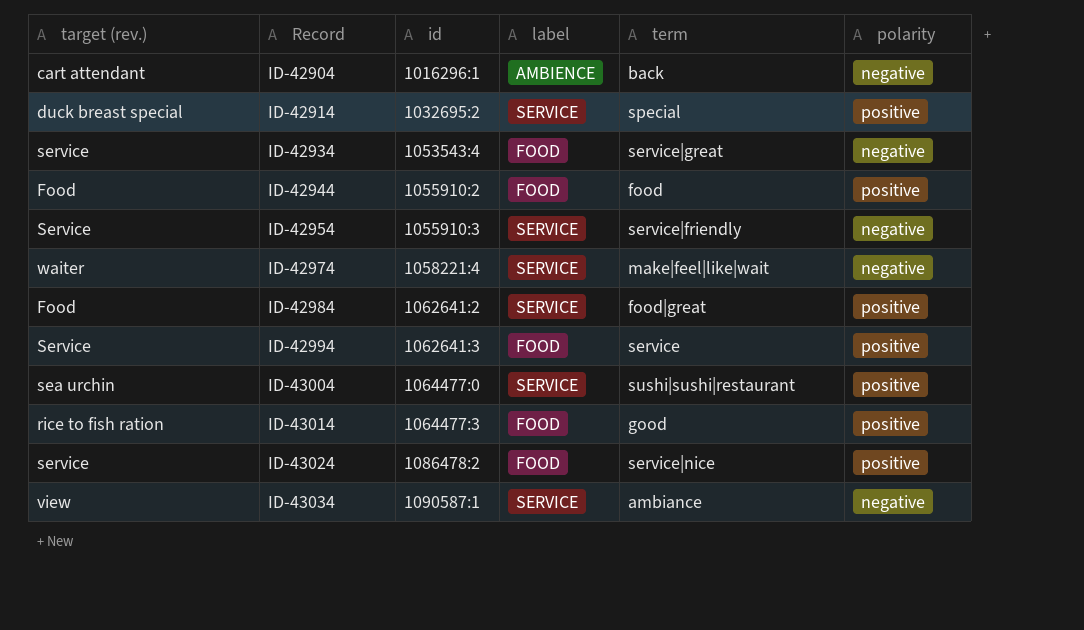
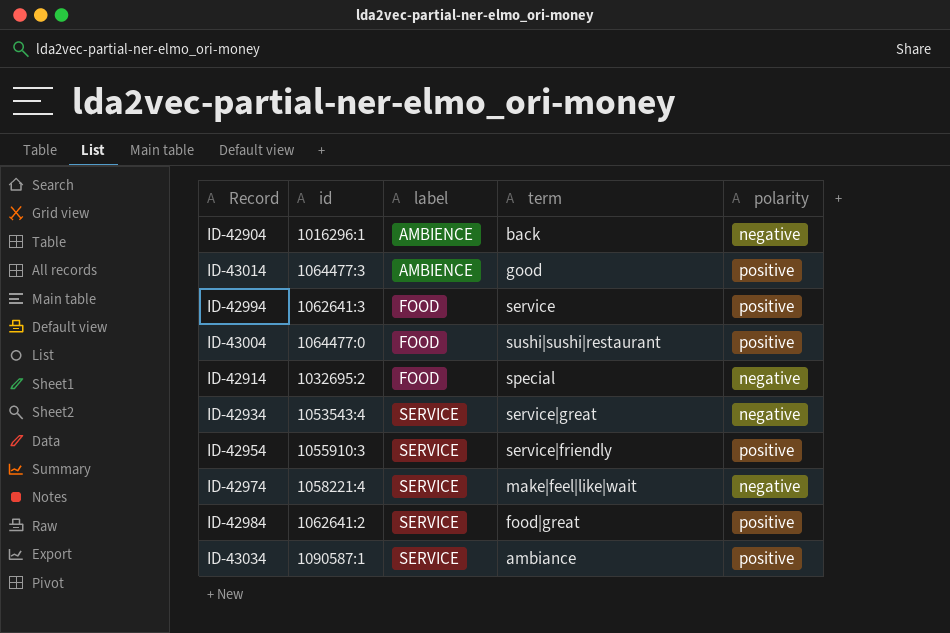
row order: Record ascending -> label ascending
column target (rev.) | position: 1 -> none
row ID-42944: Food | 1055910:2 | FOOD | food | positive -> none
row ID-43024: service | 1086478:2 | FOOD | service|nice | positive -> none
ID-43014 | label: FOOD -> AMBIENCE
ID-43004 | label: SERVICE -> FOOD
ID-42914 | label: SERVICE -> FOOD
ID-42914 | polarity: positive -> negative
ID-42934 | label: FOOD -> SERVICE
ID-42954 | polarity: negative -> positive
ID-43034 | polarity: negative -> positive

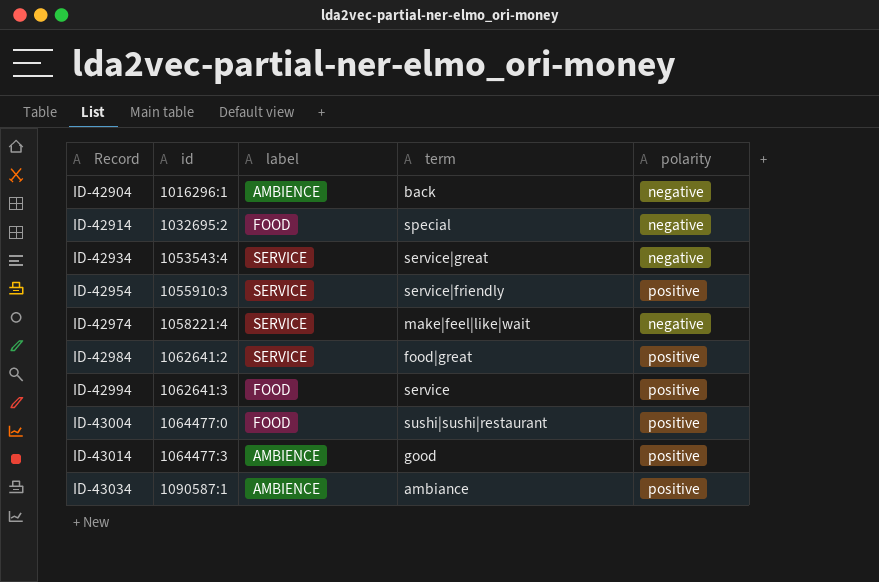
row order: label ascending -> Record ascending
ID-43034 | label: SERVICE -> AMBIENCE

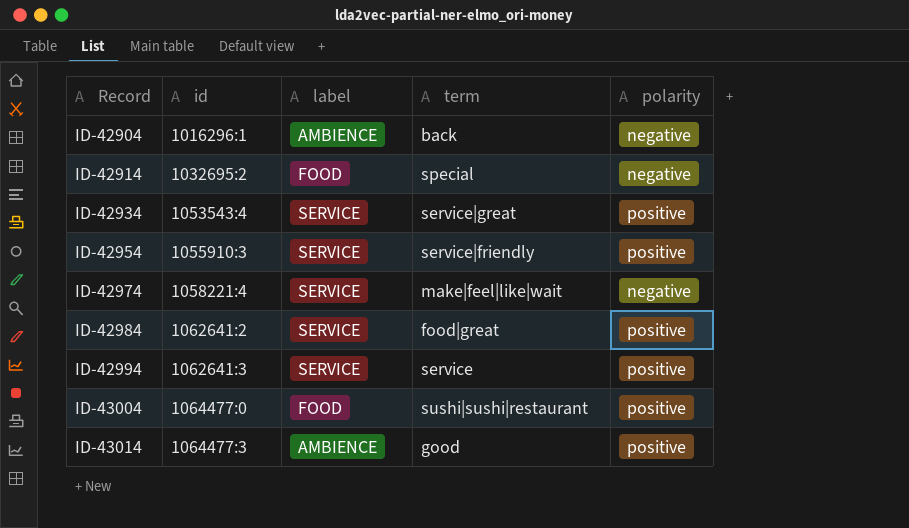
row ID-43034: 1090587:1 | AMBIENCE | ambiance | positive -> none
ID-42934 | polarity: negative -> positive
ID-42994 | label: FOOD -> SERVICE

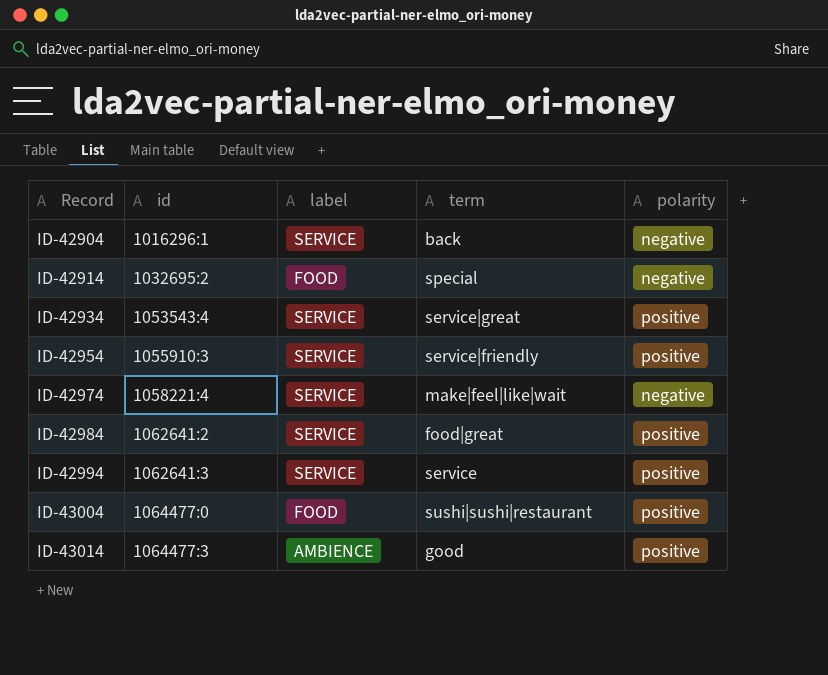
ID-42904 | label: AMBIENCE -> SERVICE

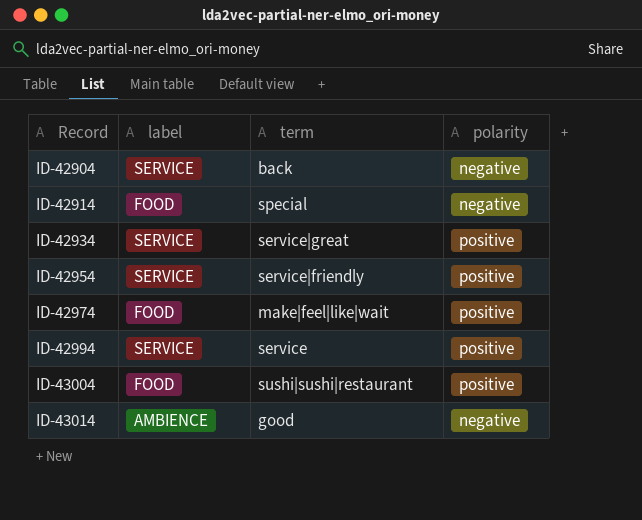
column id | position: 2 -> none
row ID-42984: 1062641:2 | SERVICE | food|great | positive -> none
ID-42974 | label: SERVICE -> FOOD
ID-42974 | polarity: negative -> positive
ID-43014 | polarity: positive -> negative

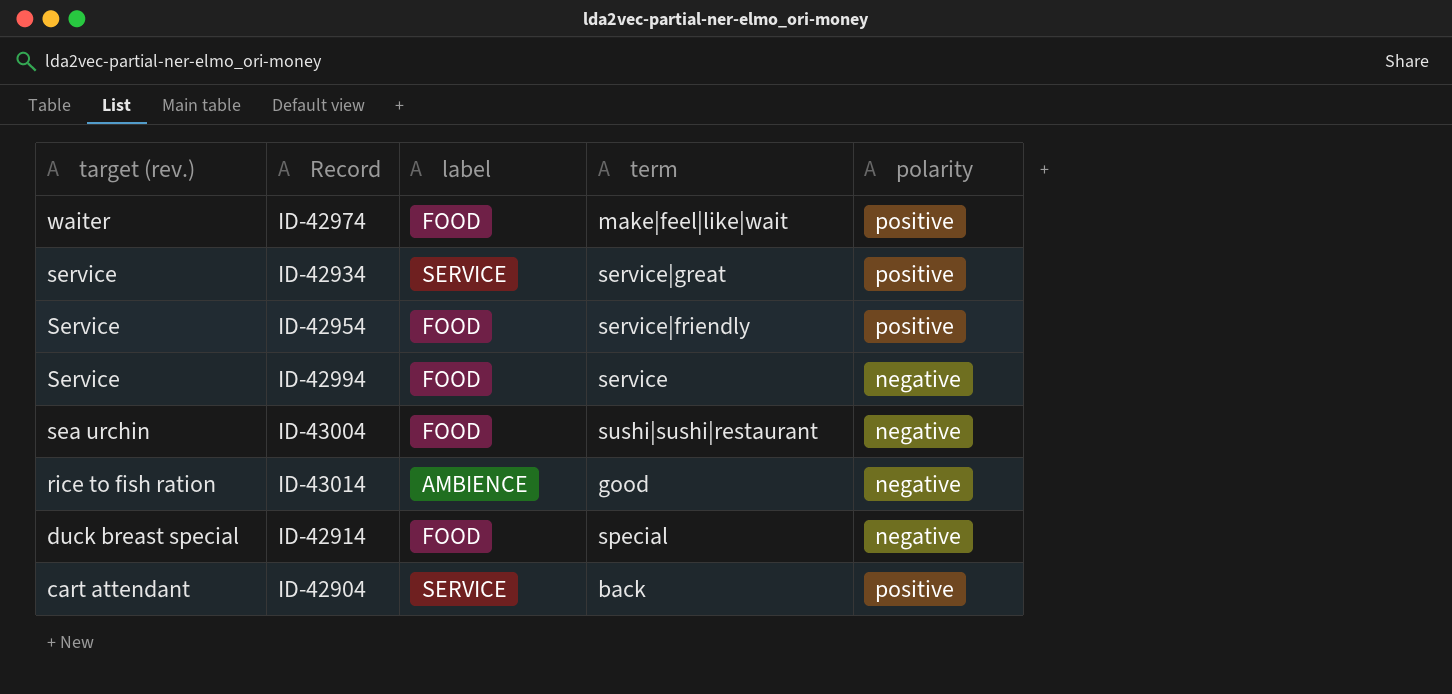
row order: Record ascending -> target (rev.) descending
column target (rev.) | position: none -> 1
ID-42954 | label: SERVICE -> FOOD
ID-42994 | label: SERVICE -> FOOD
ID-42994 | polarity: positive -> negative
ID-43004 | polarity: positive -> negative
ID-42904 | polarity: negative -> positive

